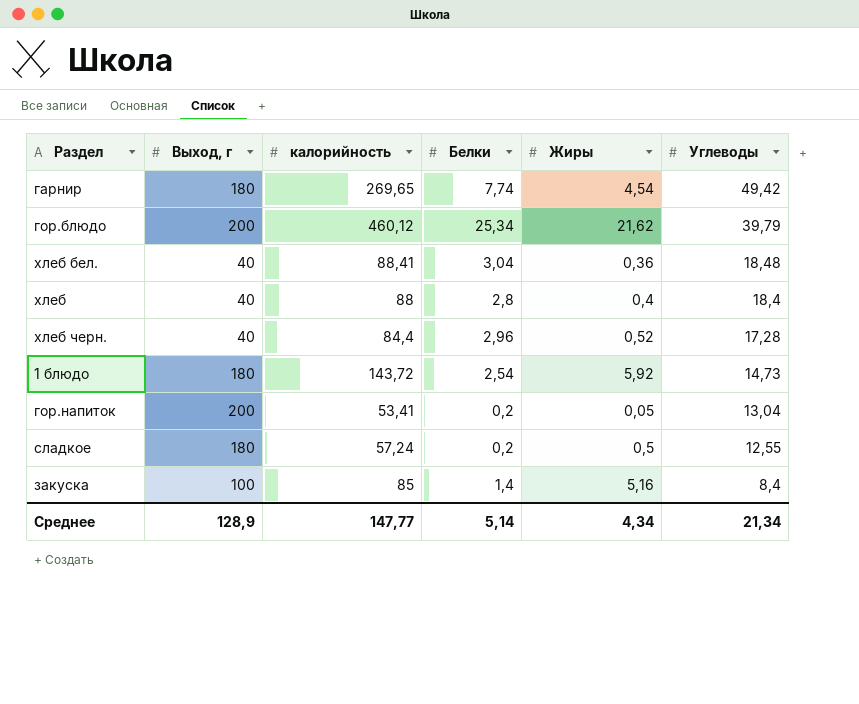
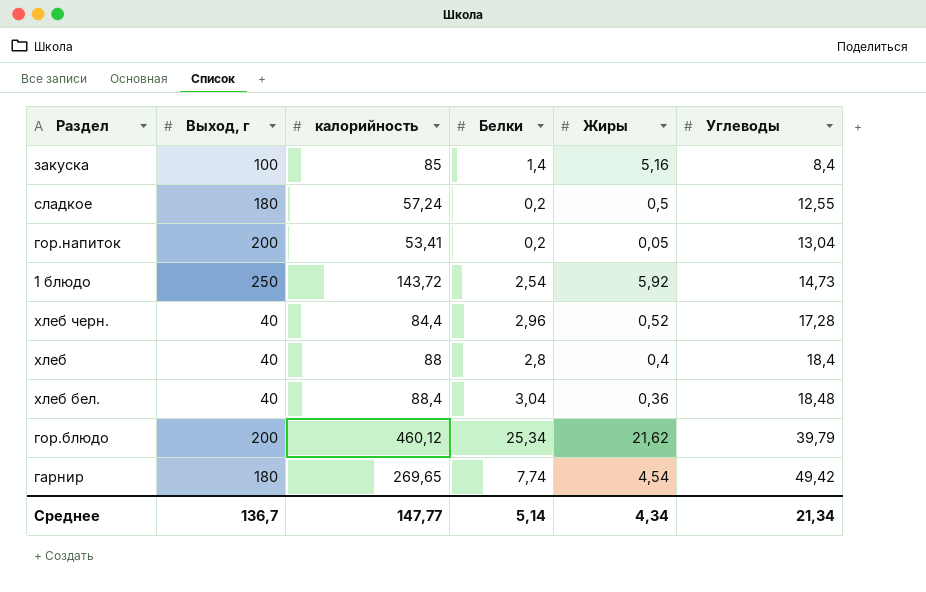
row order: Углеводы descending -> Углеводы ascending
1 блюдо | Выход, г: 180 -> 250
хлеб бел. | калорийность: 88,41 -> 88,4
Среднее | Выход, г: 128,9 -> 136,7

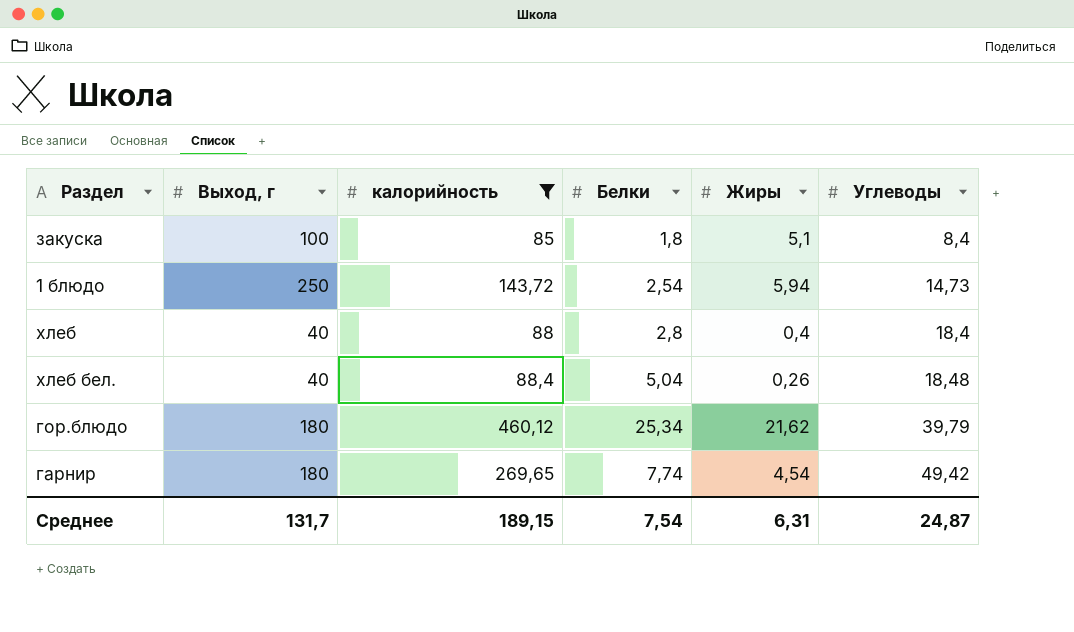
filter: none -> калорийность >= 85
закуска | Белки: 1,4 -> 1,8
закуска | Жиры: 5,16 -> 5,1
1 блюдо | Жиры: 5,92 -> 5,94
хлеб бел. | Белки: 3,04 -> 5,04
хлеб бел. | Жиры: 0,36 -> 0,26
гор.блюдо | Выход, г: 200 -> 180
Среднее | Выход, г: 136,7 -> 131,7
Среднее | калорийность: 147,77 -> 189,15
Среднее | Белки: 5,14 -> 7,54
Среднее | Жиры: 4,34 -> 6,31
Среднее | Углеводы: 21,34 -> 24,87

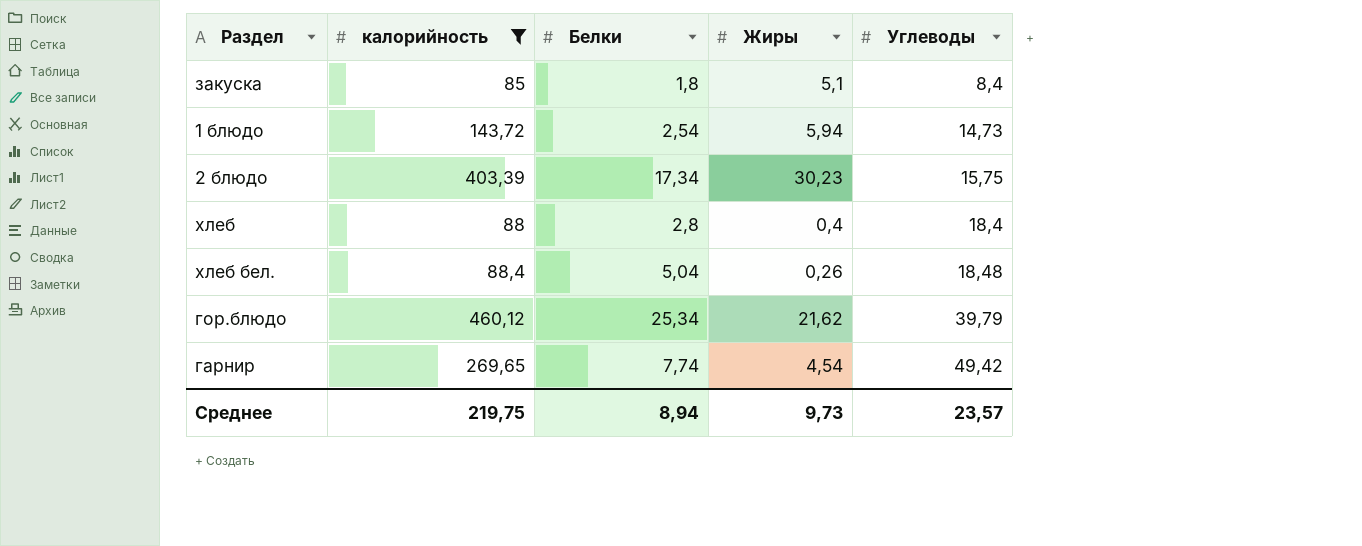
column Выход, г | position: 2 -> none
row 2 блюдо: none -> 403,39 | 17,34 | 30,23 | 15,75
Среднее | калорийность: 189,15 -> 219,75
Среднее | Белки: 7,54 -> 8,94
Среднее | Жиры: 6,31 -> 9,73
Среднее | Углеводы: 24,87 -> 23,57

